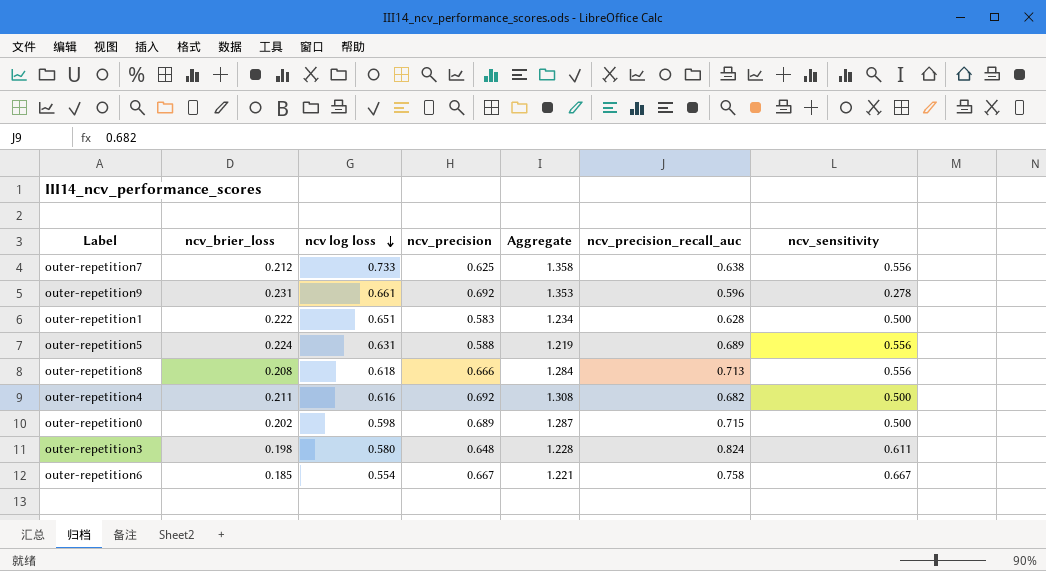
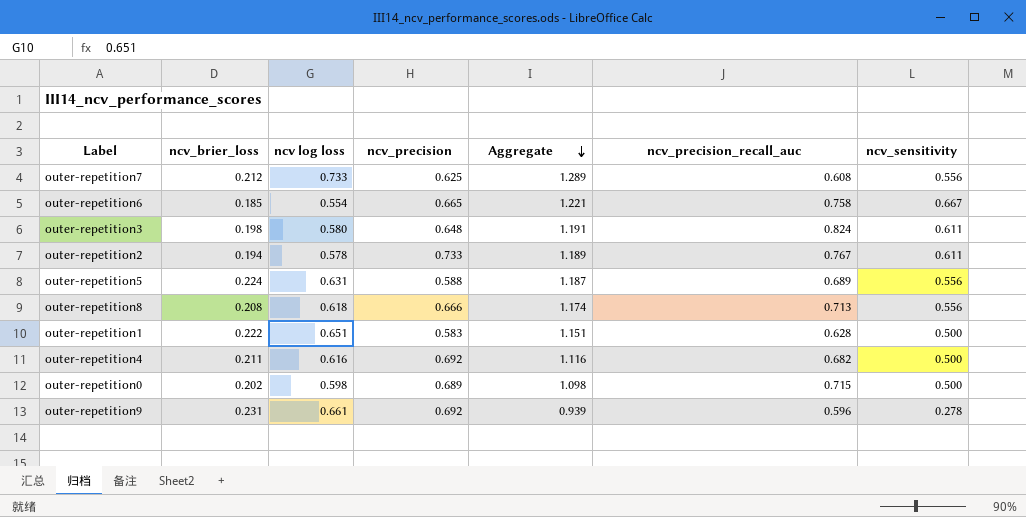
row order: ncv log loss descending -> Aggregate descending
column Aggregate | formula: [ncv log loss] + [ncv_precision] -> [ncv log loss] + [ncv_sensitivity]
outer-repetition7 | ncv_precision_recall_auc: 0.638 -> 0.608
outer-repetition6 | ncv_precision: 0.667 -> 0.665
row outer-repetition2: none -> 0.194 | 0.578 | 0.733 | 1.189 | 0.767 | 0.611

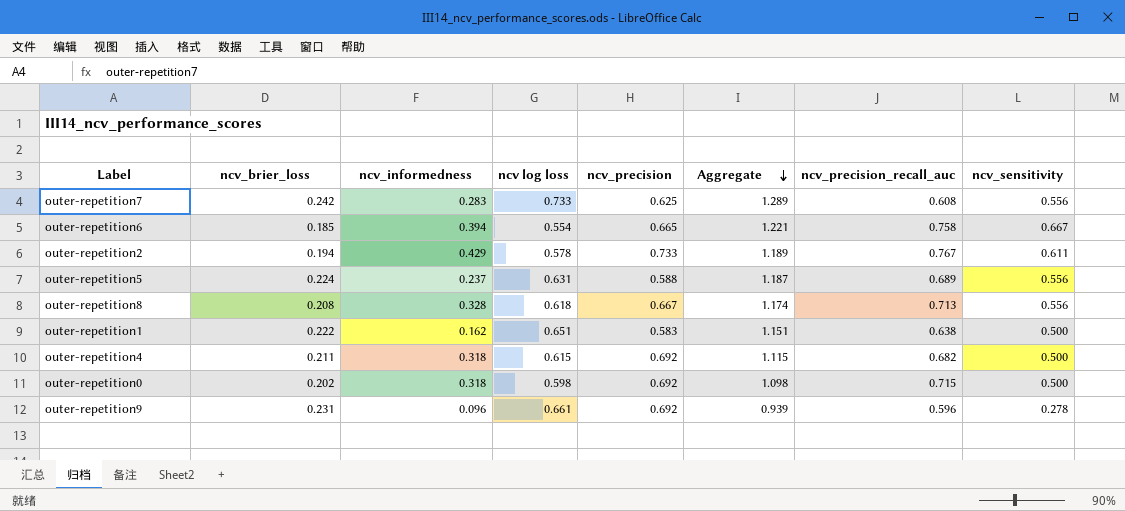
column ncv_informedness | position: none -> 3
row outer-repetition3: 0.198 | 0.580 | 0.648 | 1.191 | 0.824 | 0.611 -> none
outer-repetition7 | ncv_brier_loss: 0.212 -> 0.242
outer-repetition8 | ncv_precision: 0.666 -> 0.667
outer-repetition1 | ncv_precision_recall_auc: 0.628 -> 0.638
outer-repetition4 | ncv log loss: 0.616 -> 0.615
outer-repetition4 | Aggregate: 1.116 -> 1.115
outer-repetition0 | ncv_precision: 0.689 -> 0.692

